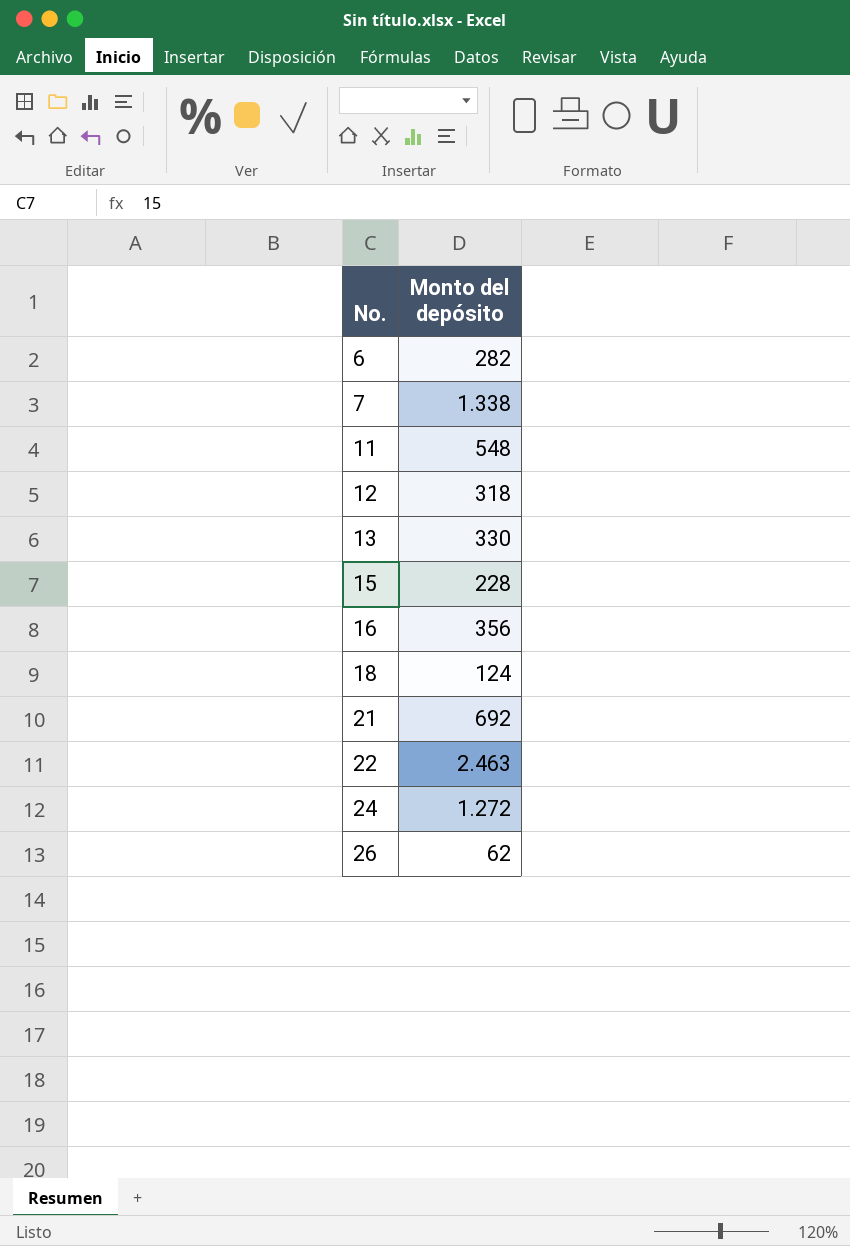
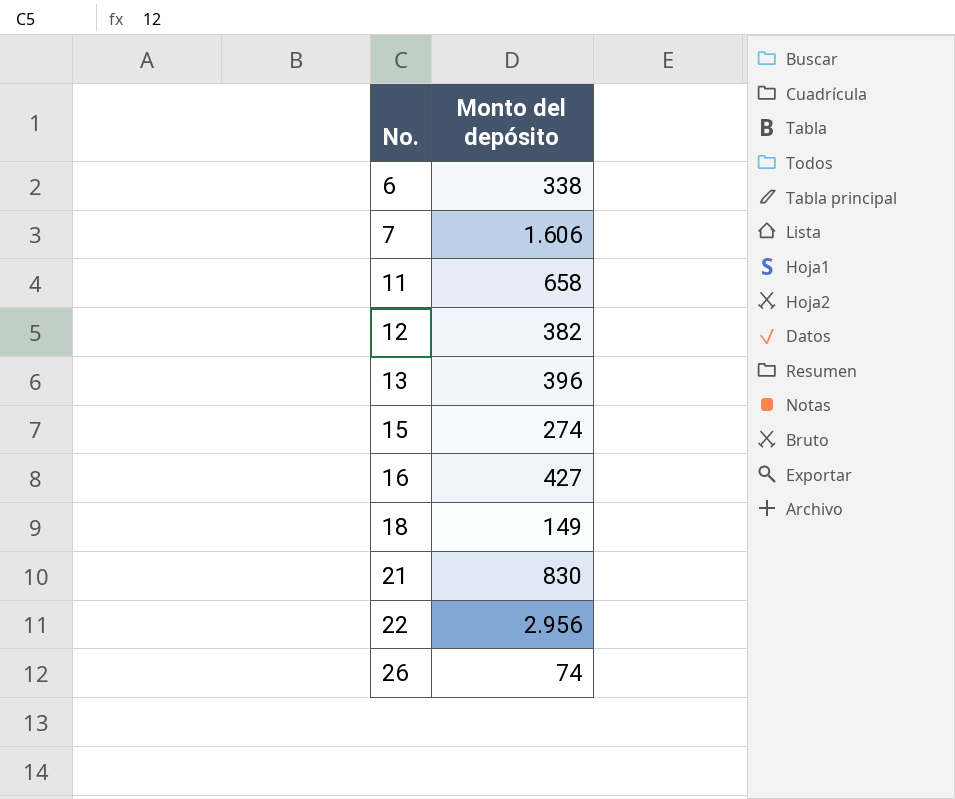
row 24: 1.272 -> none
6 | Monto del depósito: 282 -> 338
7 | Monto del depósito: 1.338 -> 1.606
11 | Monto del depósito: 548 -> 658
12 | Monto del depósito: 318 -> 382
13 | Monto del depósito: 330 -> 396
15 | Monto del depósito: 228 -> 274
16 | Monto del depósito: 356 -> 427
18 | Monto del depósito: 124 -> 149
21 | Monto del depósito: 692 -> 830
22 | Monto del depósito: 2.463 -> 2.956
26 | Monto del depósito: 62 -> 74

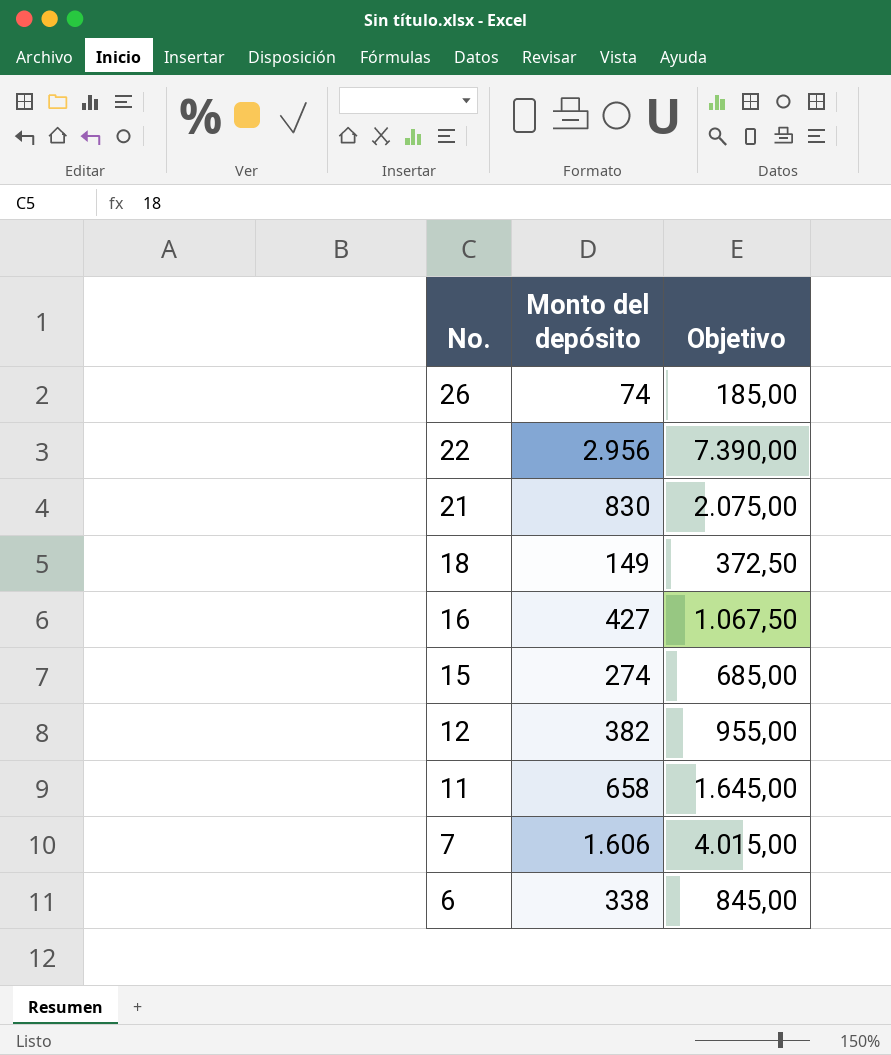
row order: No. ascending -> No. descending
column Objetivo | formula: none -> [Monto del depósito] * 2,5
row 13: 396 -> none

